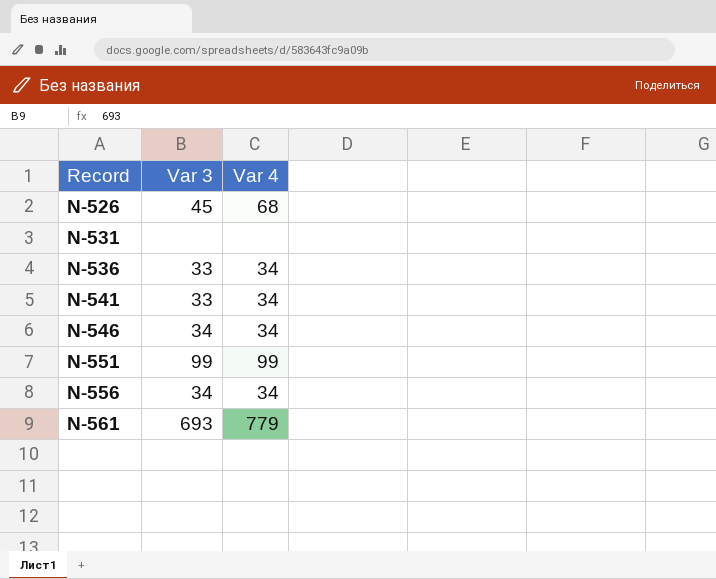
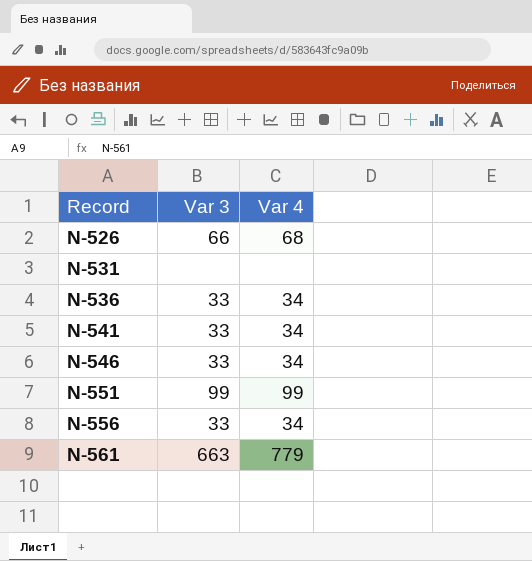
N-526 | Var 3: 45 -> 66
N-546 | Var 3: 34 -> 33
N-556 | Var 3: 34 -> 33
N-561 | Var 3: 693 -> 663

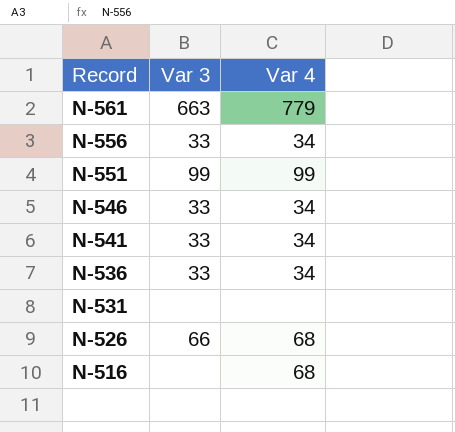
row order: Record ascending -> Record descending
row N-516: none -> none | 68

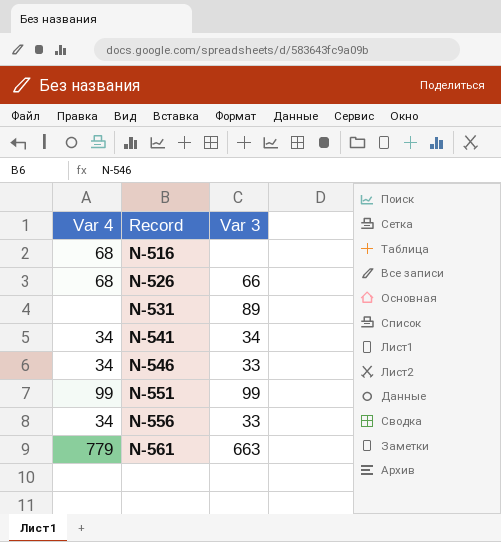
row order: Record descending -> Record ascending
column Var 4 | position: 3 -> 1
row N-536: 33 | 34 -> none
N-531 | Var 3: none -> 89
N-541 | Var 3: 33 -> 34

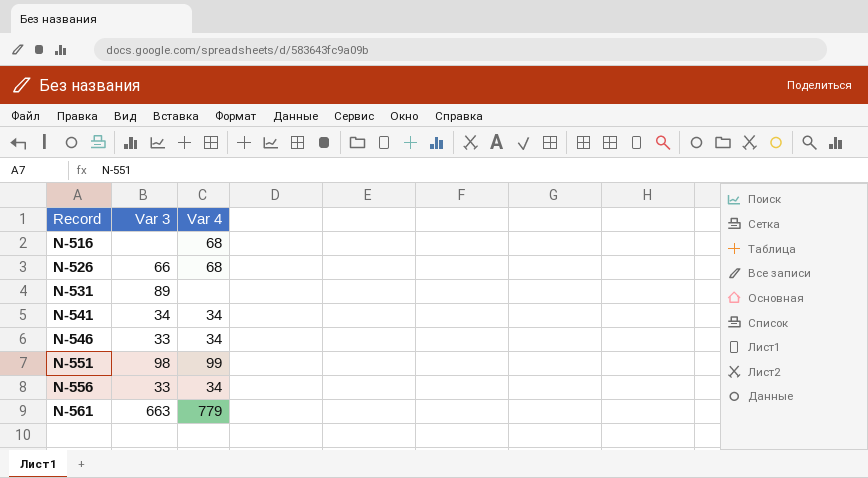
column Var 4 | position: 1 -> 3
N-551 | Var 3: 99 -> 98

